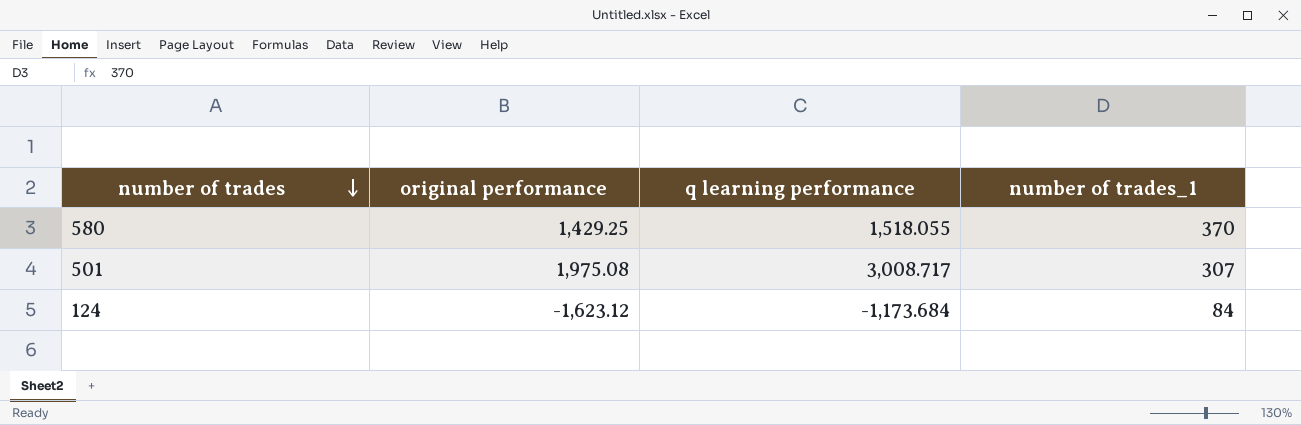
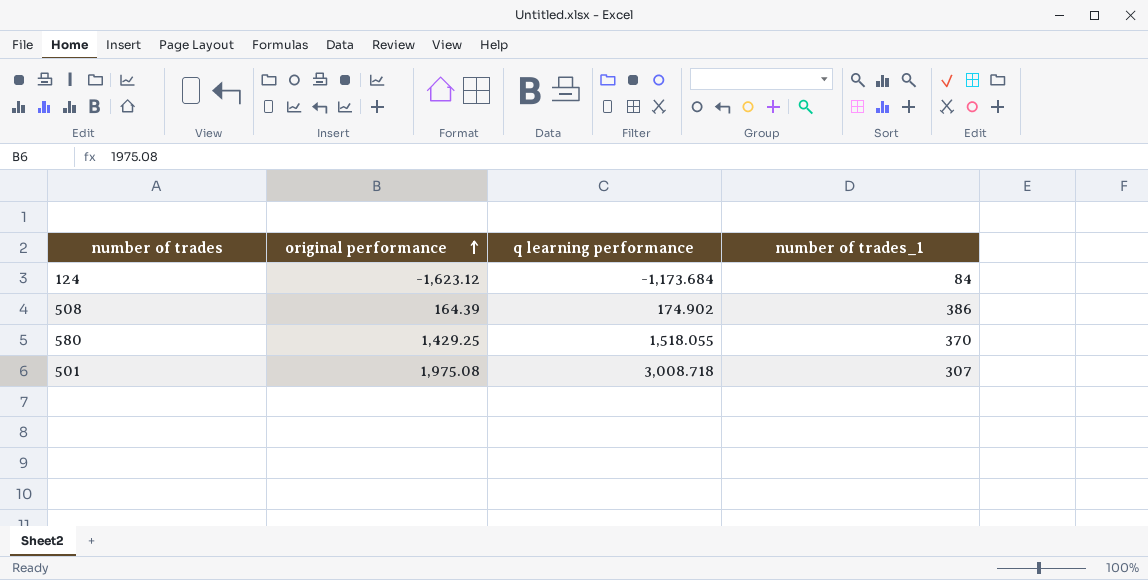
row order: number of trades descending -> original performance ascending
row 508: none -> 164.39 | 174.902 | 386
501 | q learning performance: 3,008.717 -> 3,008.718

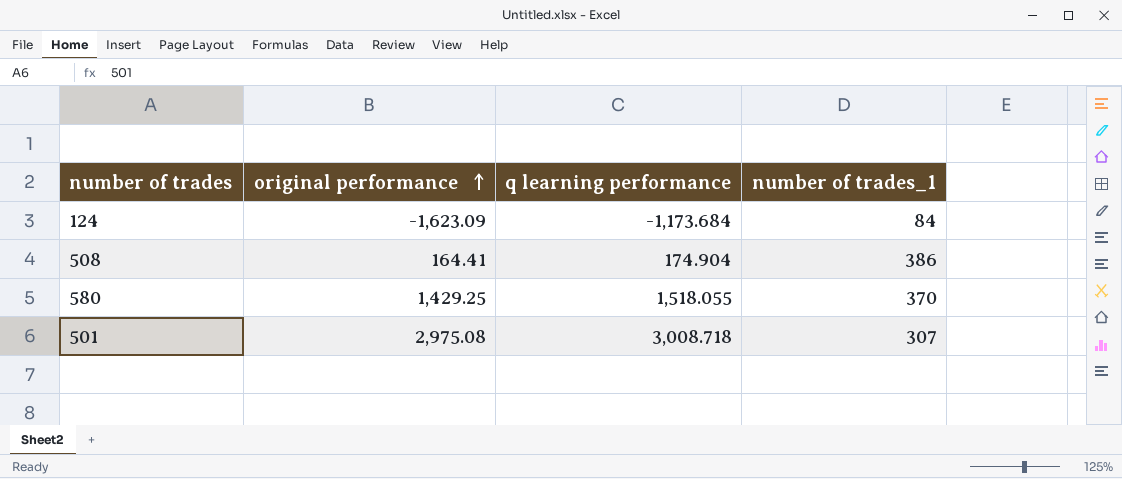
124 | original performance: -1,623.12 -> -1,623.09
508 | original performance: 164.39 -> 164.41
508 | q learning performance: 174.902 -> 174.904
501 | original performance: 1,975.08 -> 2,975.08

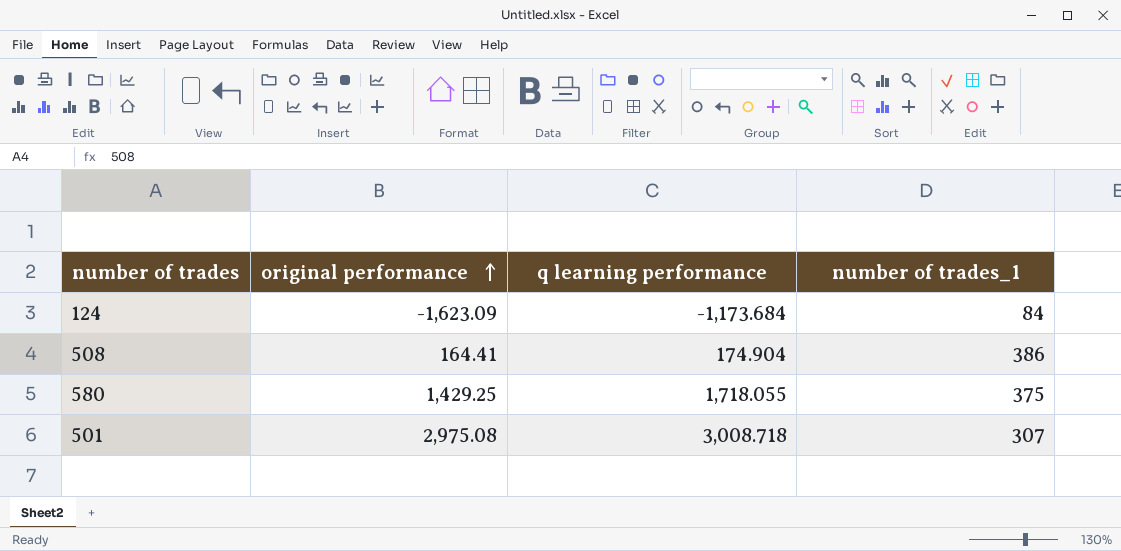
580 | q learning performance: 1,518.055 -> 1,718.055
580 | number of trades_1: 370 -> 375

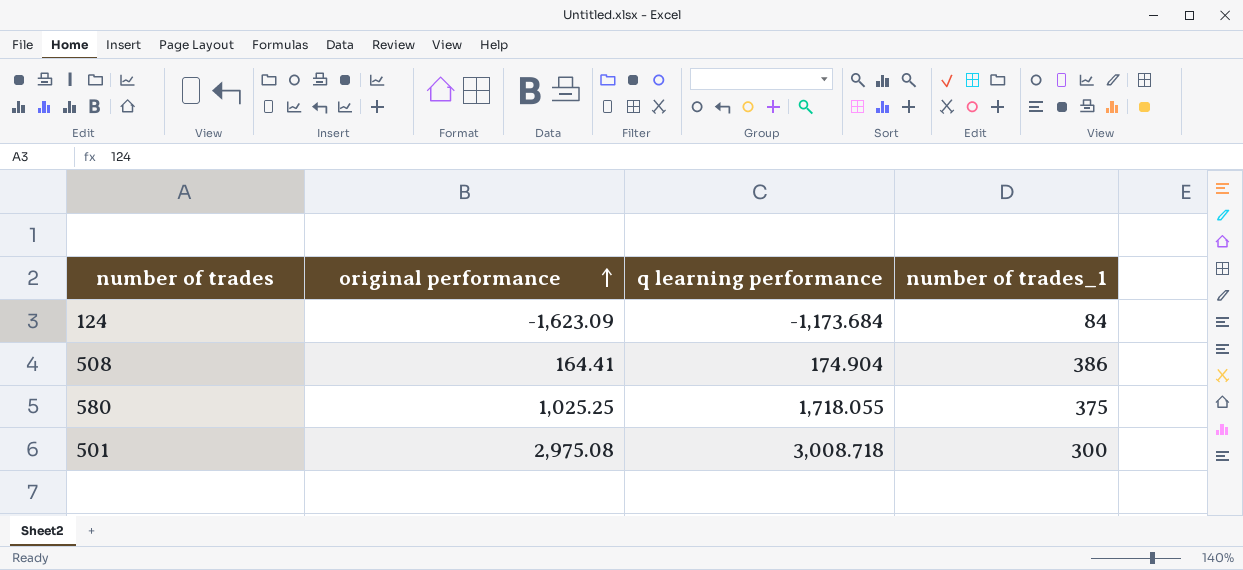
580 | original performance: 1,429.25 -> 1,025.25
501 | number of trades_1: 307 -> 300

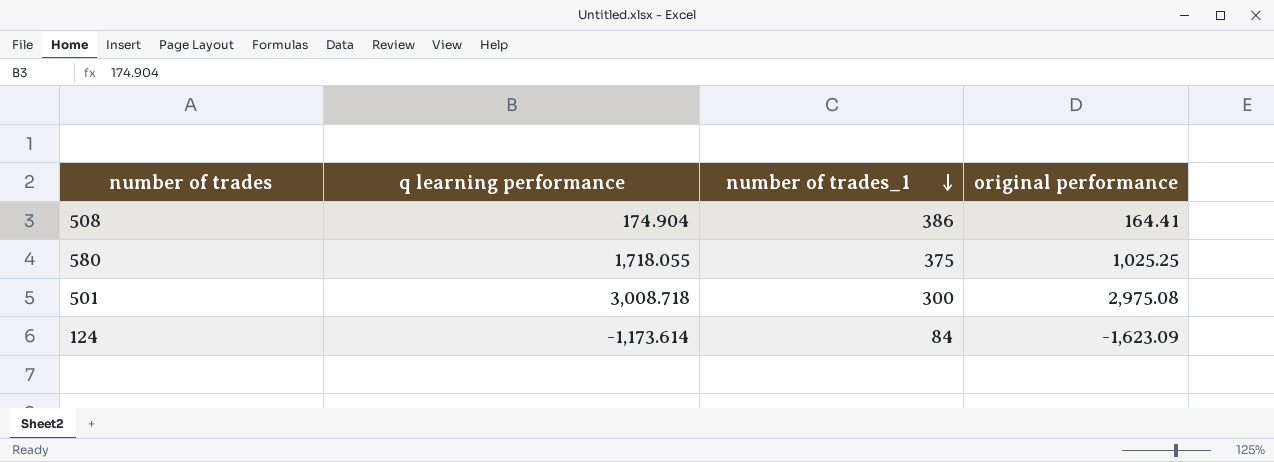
row order: original performance ascending -> number of trades_1 descending
column original performance | position: 2 -> 4
124 | q learning performance: -1,173.684 -> -1,173.614

